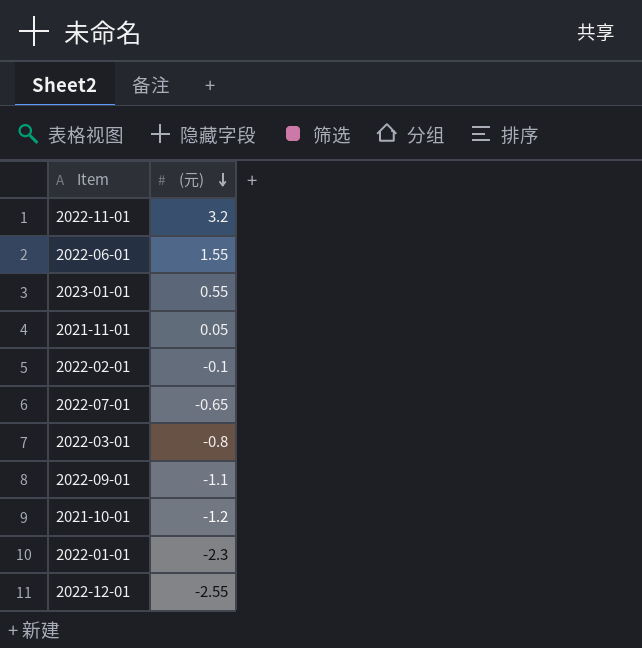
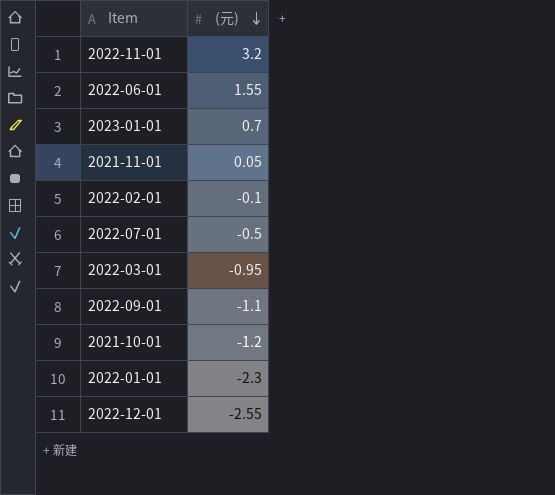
2023-01-01 | (元): 0.55 -> 0.7
2022-07-01 | (元): -0.65 -> -0.5
2022-03-01 | (元): -0.8 -> -0.95

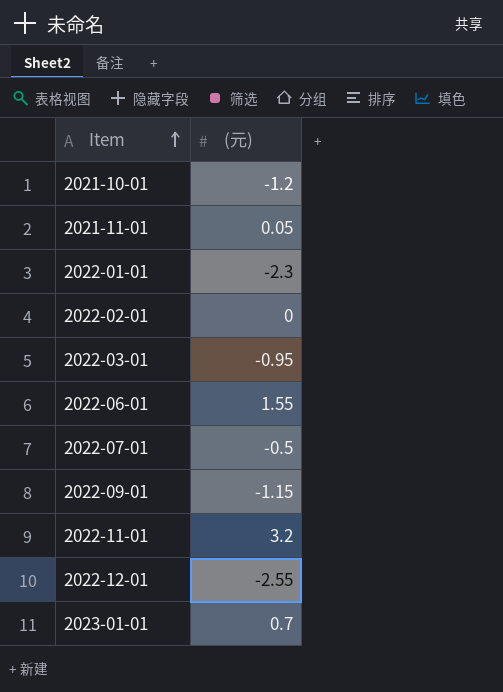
row order: (元) descending -> Item ascending
2022-02-01 | (元): -0.1 -> 0
2022-09-01 | (元): -1.1 -> -1.15

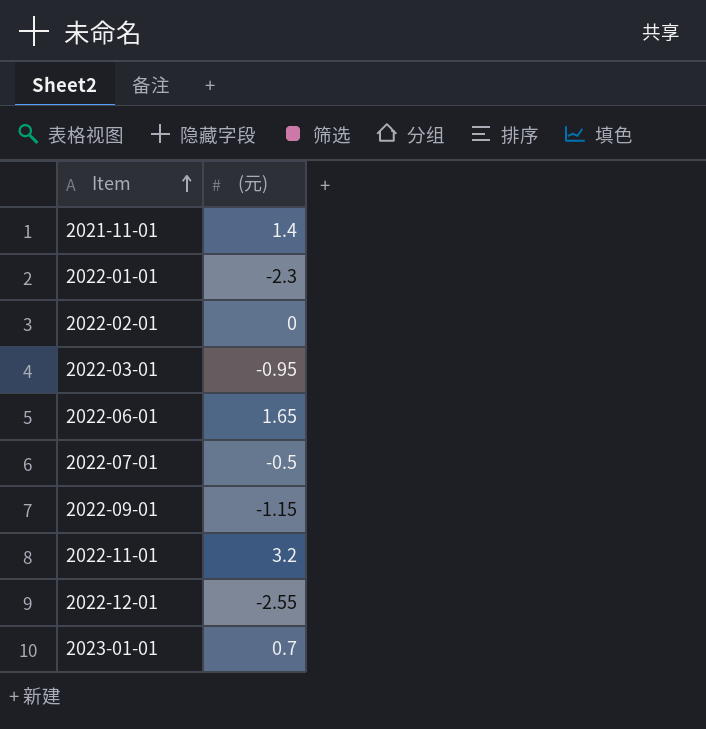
row 2021-10-01: -1.2 -> none
2021-11-01 | (元): 0.05 -> 1.4
2022-06-01 | (元): 1.55 -> 1.65

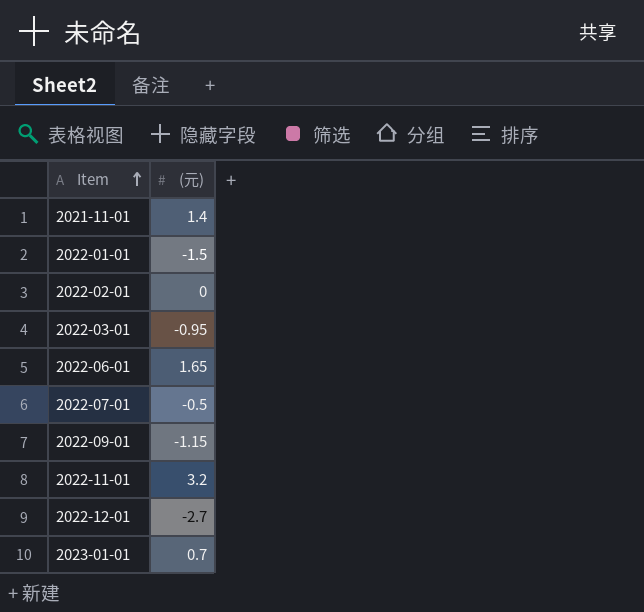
2022-01-01 | (元): -2.3 -> -1.5
2022-12-01 | (元): -2.55 -> -2.7

